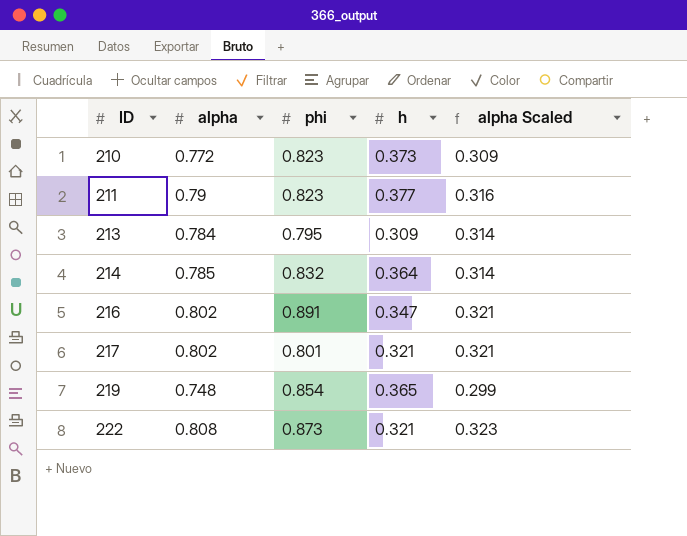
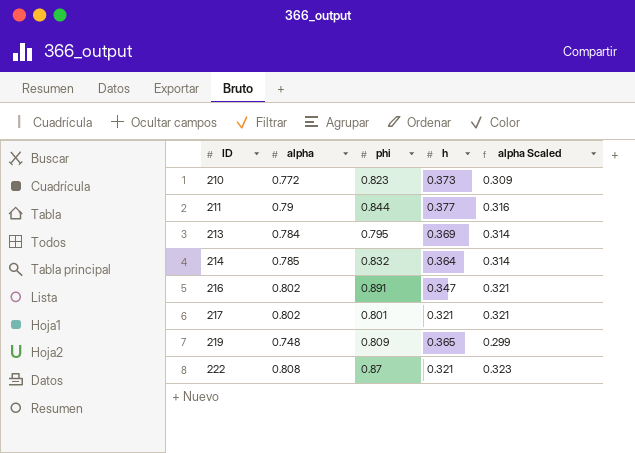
211 | phi: 0.823 -> 0.844
213 | h: 0.309 -> 0.369
219 | phi: 0.854 -> 0.809
222 | phi: 0.873 -> 0.87

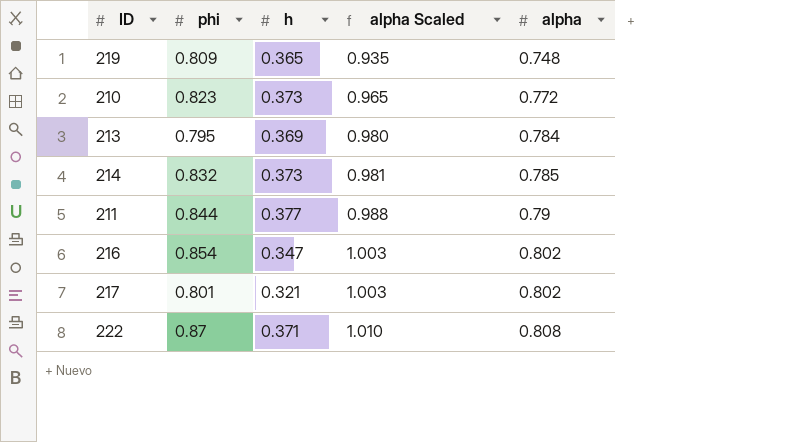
row order: ID ascending -> alpha Scaled ascending
column alpha Scaled | formula: [alpha] * 0.4 -> [alpha] * 1.25
column alpha | position: 2 -> 5
214 | h: 0.364 -> 0.373
216 | phi: 0.891 -> 0.854
222 | h: 0.321 -> 0.371

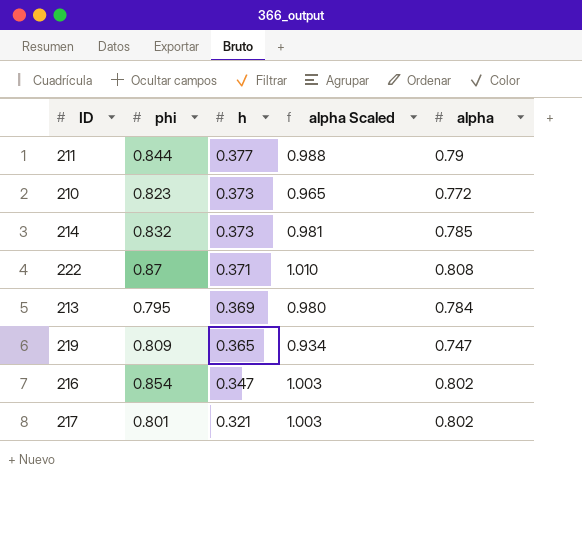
row order: alpha Scaled ascending -> h descending
219 | alpha Scaled: 0.935 -> 0.934
219 | alpha: 0.748 -> 0.747

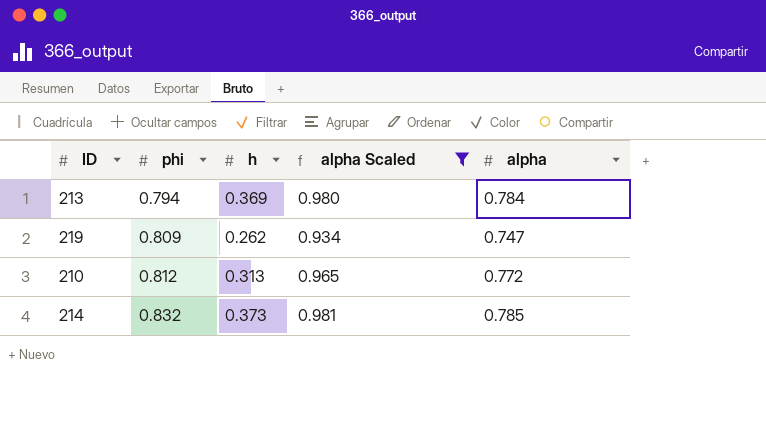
filter: none -> alpha Scaled <= 0.981
row order: h descending -> phi ascending
213 | phi: 0.795 -> 0.794
219 | h: 0.365 -> 0.262
210 | phi: 0.823 -> 0.812
210 | h: 0.373 -> 0.313

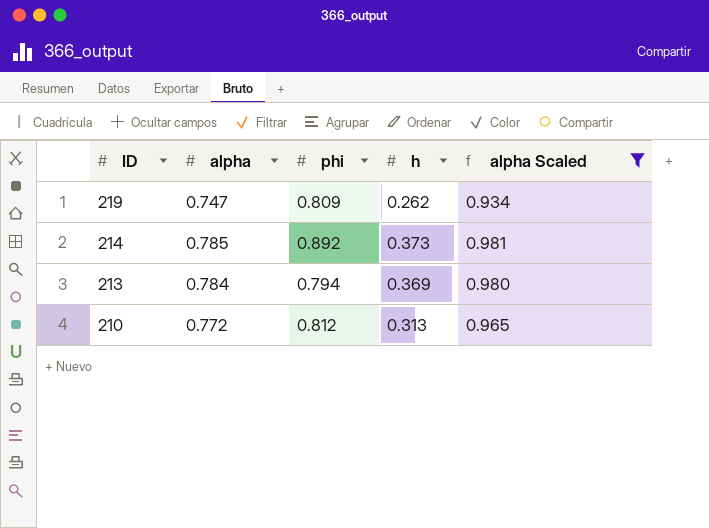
row order: phi ascending -> ID descending
column alpha | position: 5 -> 2
214 | phi: 0.832 -> 0.892

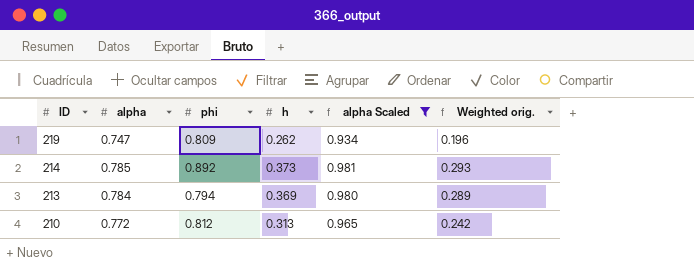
column Weighted orig. | formula: none -> [alpha] * [h]

